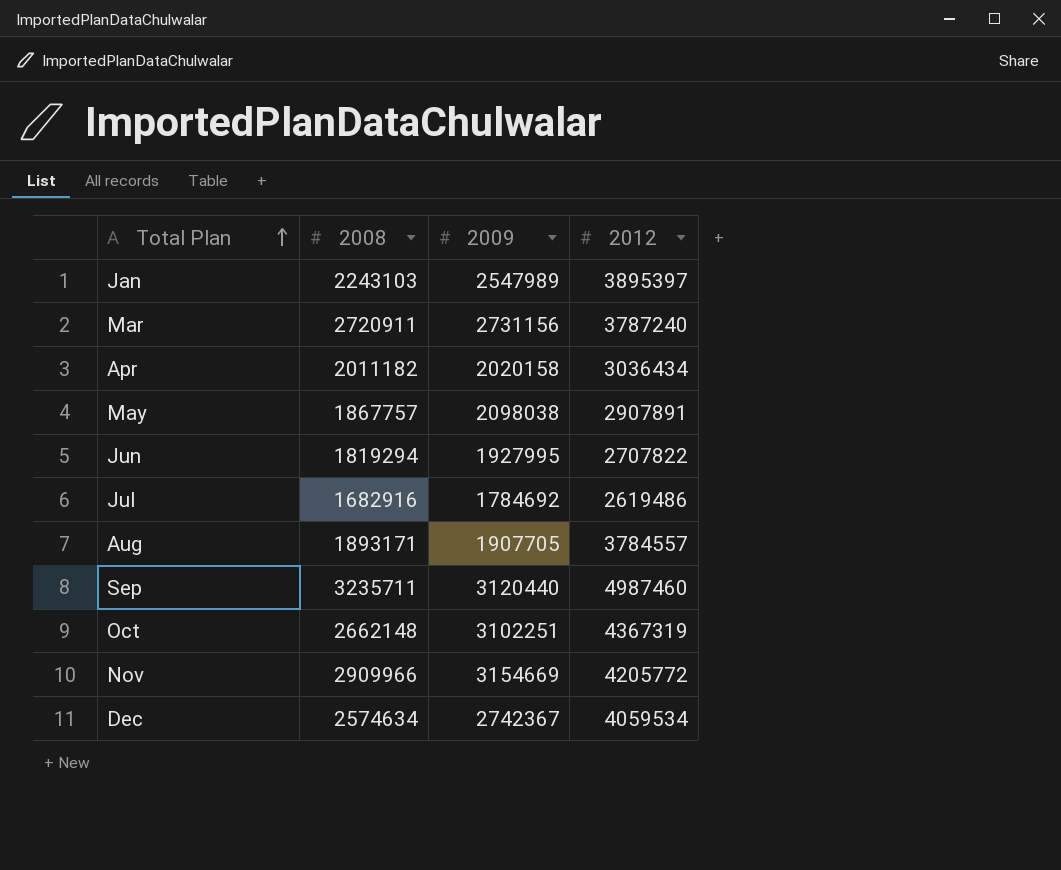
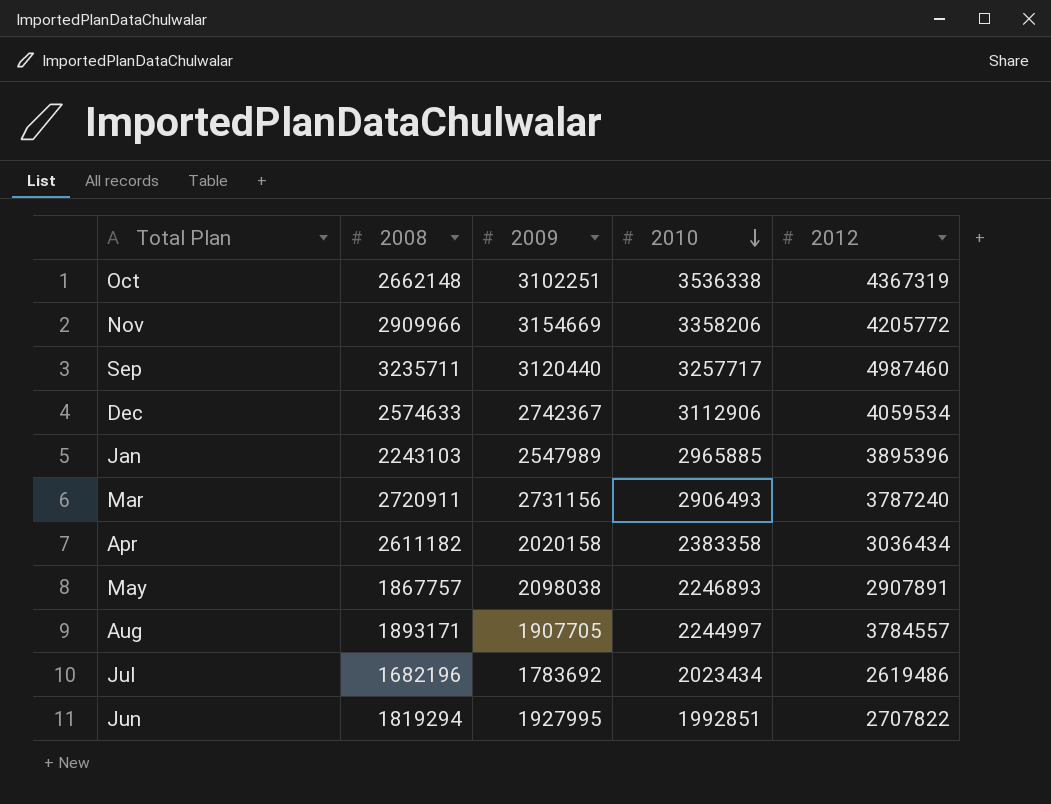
row order: Total Plan ascending -> 2010 descending
column 2010 | position: none -> 4
Dec | 2008: 2574634 -> 2574633
Jan | 2012: 3895397 -> 3895396
Apr | 2008: 2011182 -> 2611182
Jul | 2008: 1682916 -> 1682196
Jul | 2009: 1784692 -> 1783692

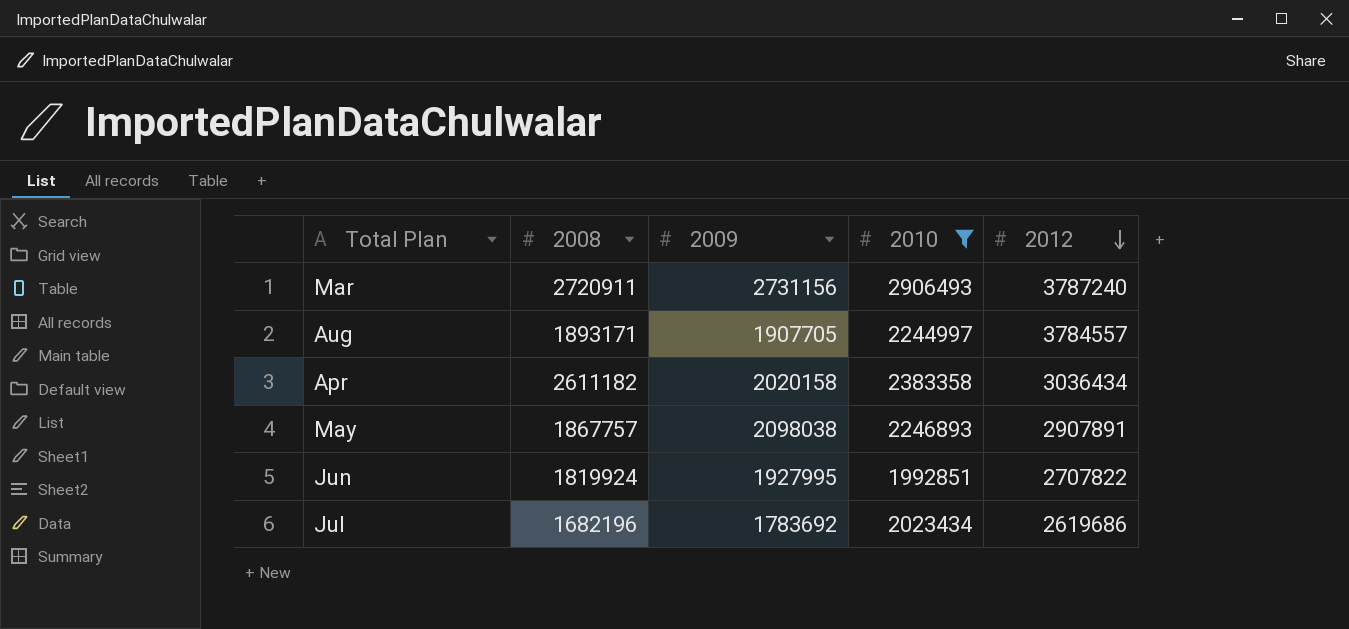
filter: none -> 2010 <= 2906493
row order: 2010 descending -> 2012 descending
Jun | 2008: 1819294 -> 1819924
Jul | 2012: 2619486 -> 2619686

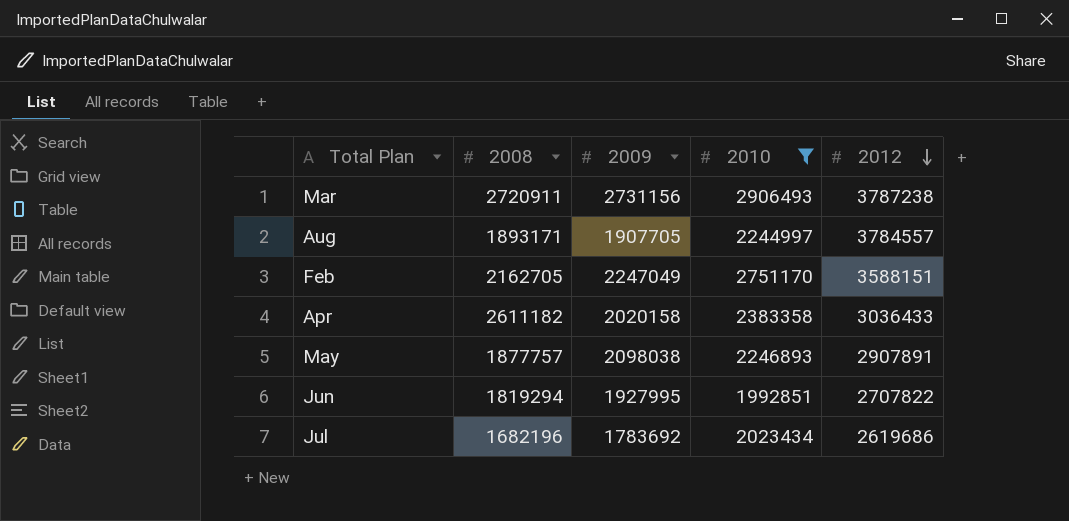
Mar | 2012: 3787240 -> 3787238
row Feb: none -> 2162705 | 2247049 | 2751170 | 3588151
Apr | 2012: 3036434 -> 3036433
May | 2008: 1867757 -> 1877757
Jun | 2008: 1819924 -> 1819294

